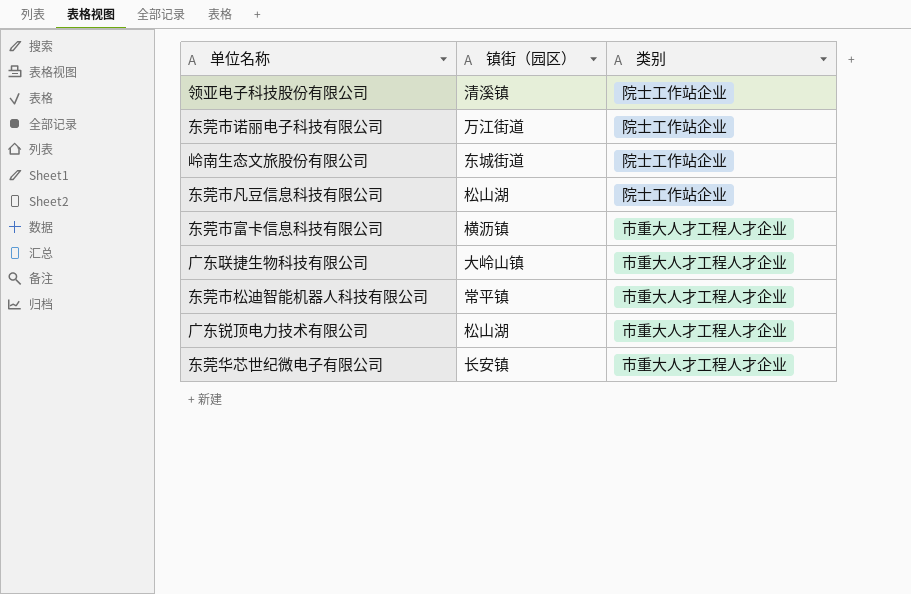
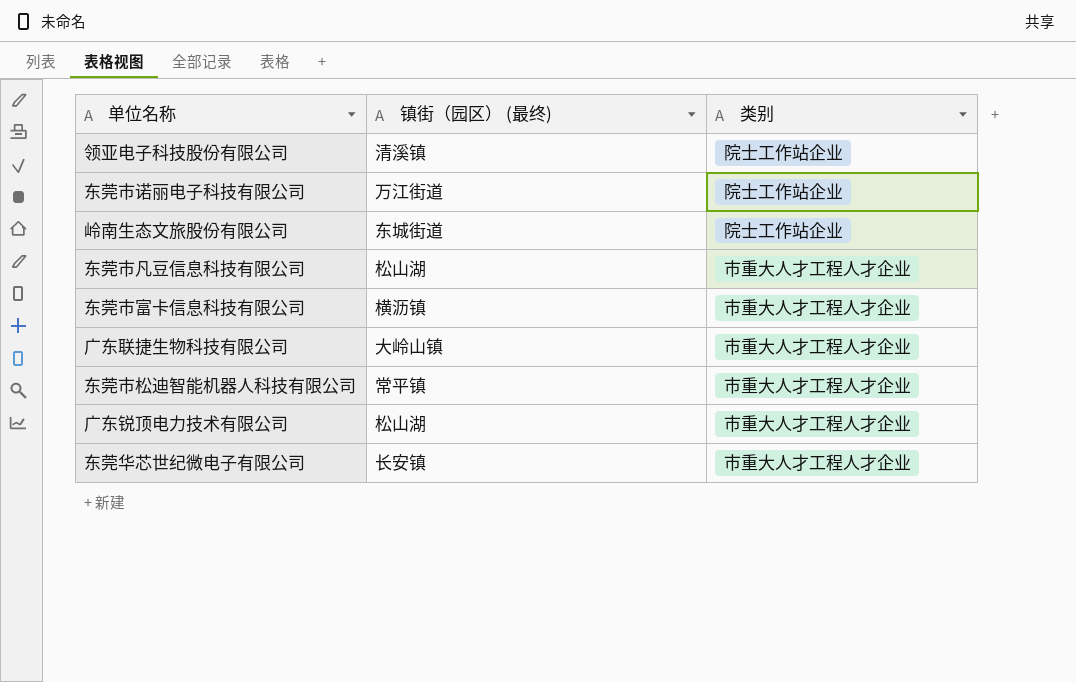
column name: 镇街（园区） -> 镇街（园区） (最终)
东莞市凡豆信息科技有限公司 | 类别: 院士工作站企业 -> 市重大人才工程人才企业

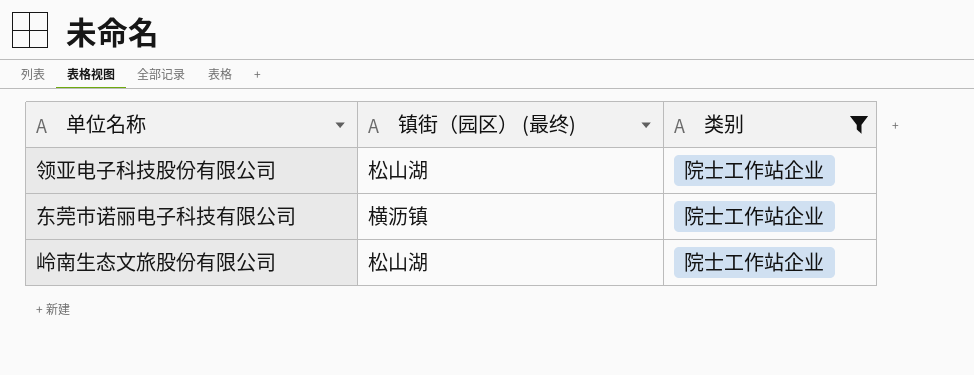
filter: none -> 类别 = 院士工作站企业
领亚电子科技股份有限公司 | 镇街（园区） (最终): 清溪镇 -> 松山湖
东莞市诺丽电子科技有限公司 | 镇街（园区） (最终): 万江街道 -> 横沥镇
岭南生态文旅股份有限公司 | 镇街（园区） (最终): 东城街道 -> 松山湖

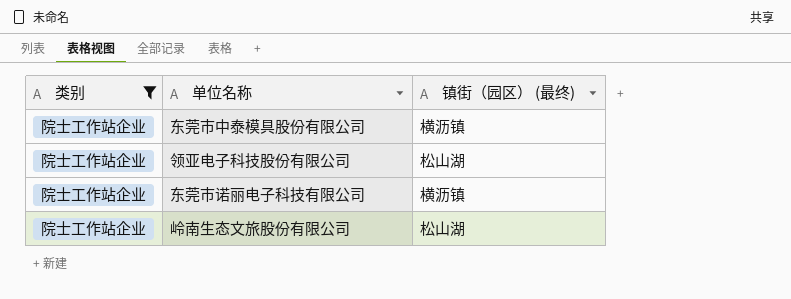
column 类别 | position: 3 -> 1
row 东莞市中泰模具股份有限公司: none -> 院士工作站企业 | 横沥镇

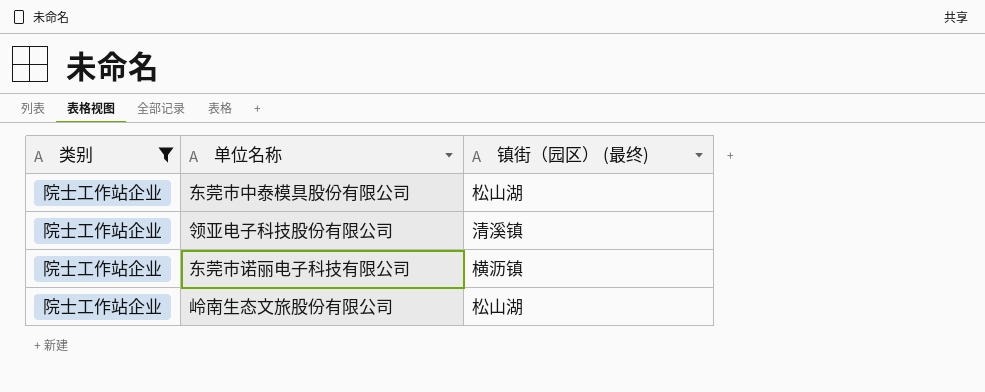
东莞市中泰模具股份有限公司 | 镇街（园区） (最终): 横沥镇 -> 松山湖
领亚电子科技股份有限公司 | 镇街（园区） (最终): 松山湖 -> 清溪镇

